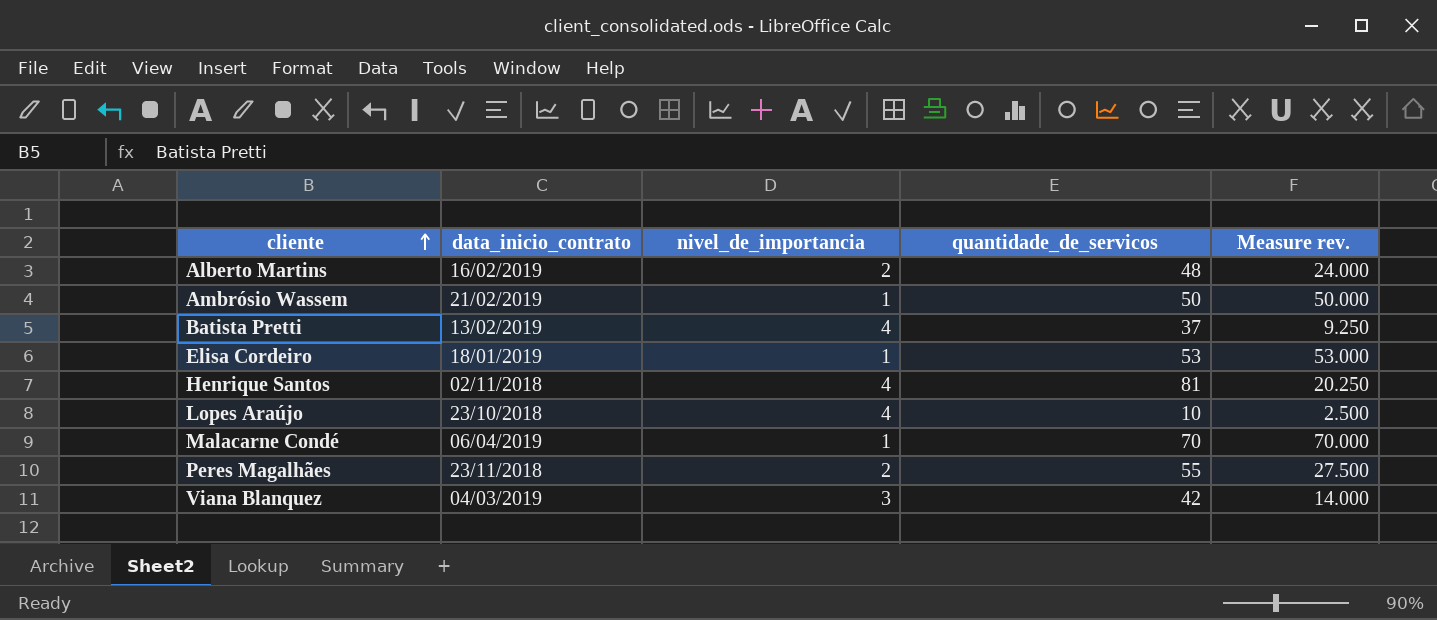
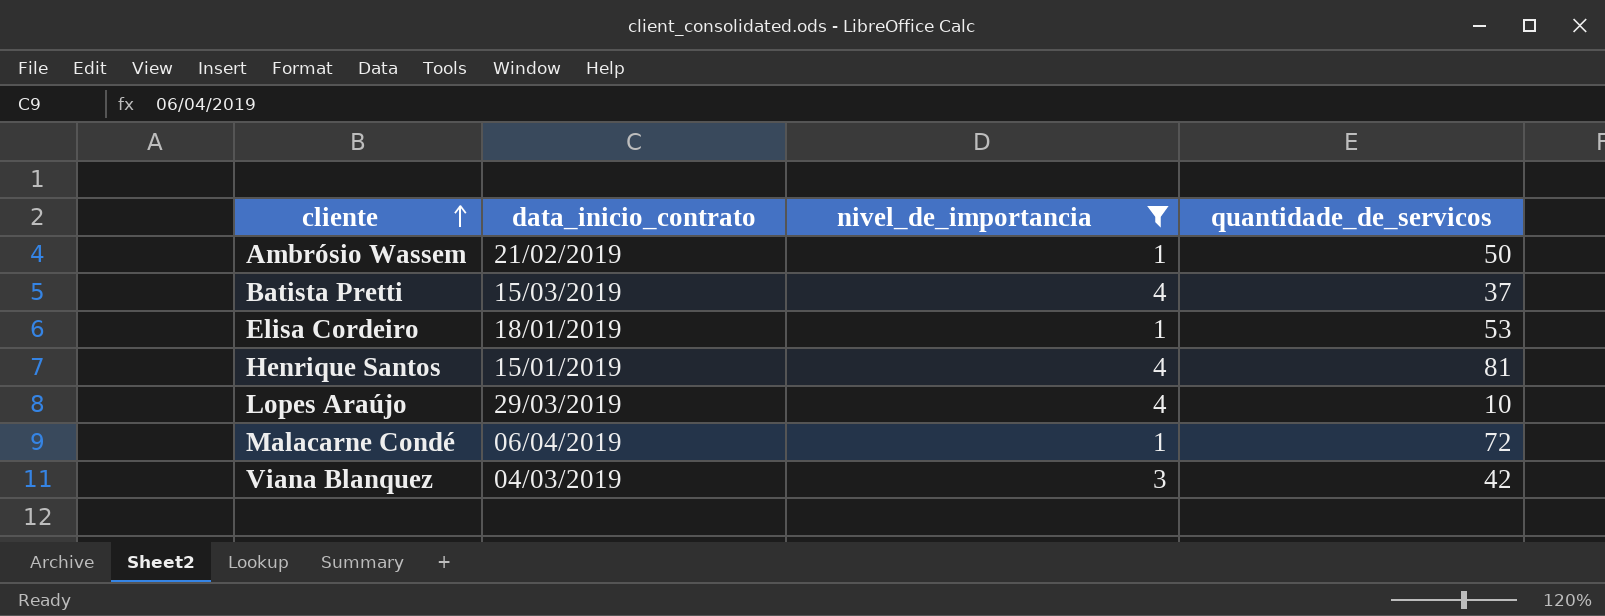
filter: none -> nivel_de_importancia != 2
column Measure rev. | formula: [quantidade_de_servicos] / [nivel_de_importancia] -> none
Batista Pretti | data_inicio_contrato: 13/02/2019 -> 15/03/2019
Henrique Santos | data_inicio_contrato: 02/11/2018 -> 15/01/2019
Lopes Araújo | data_inicio_contrato: 23/10/2018 -> 29/03/2019
Malacarne Condé | quantidade_de_servicos: 70 -> 72

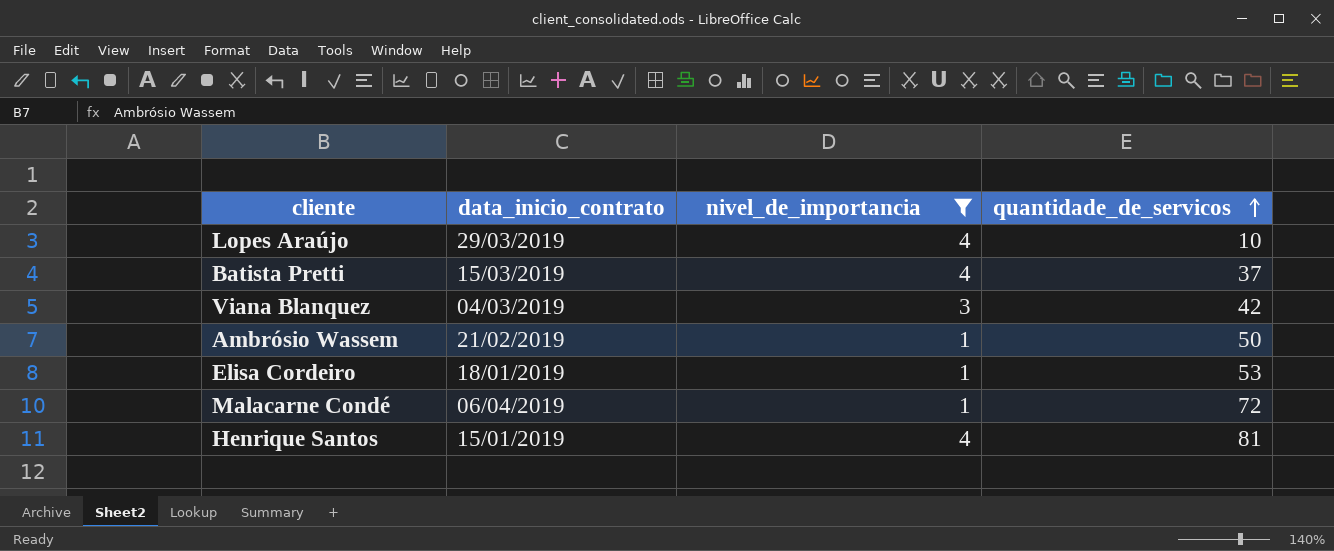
row order: cliente ascending -> quantidade_de_servicos ascending

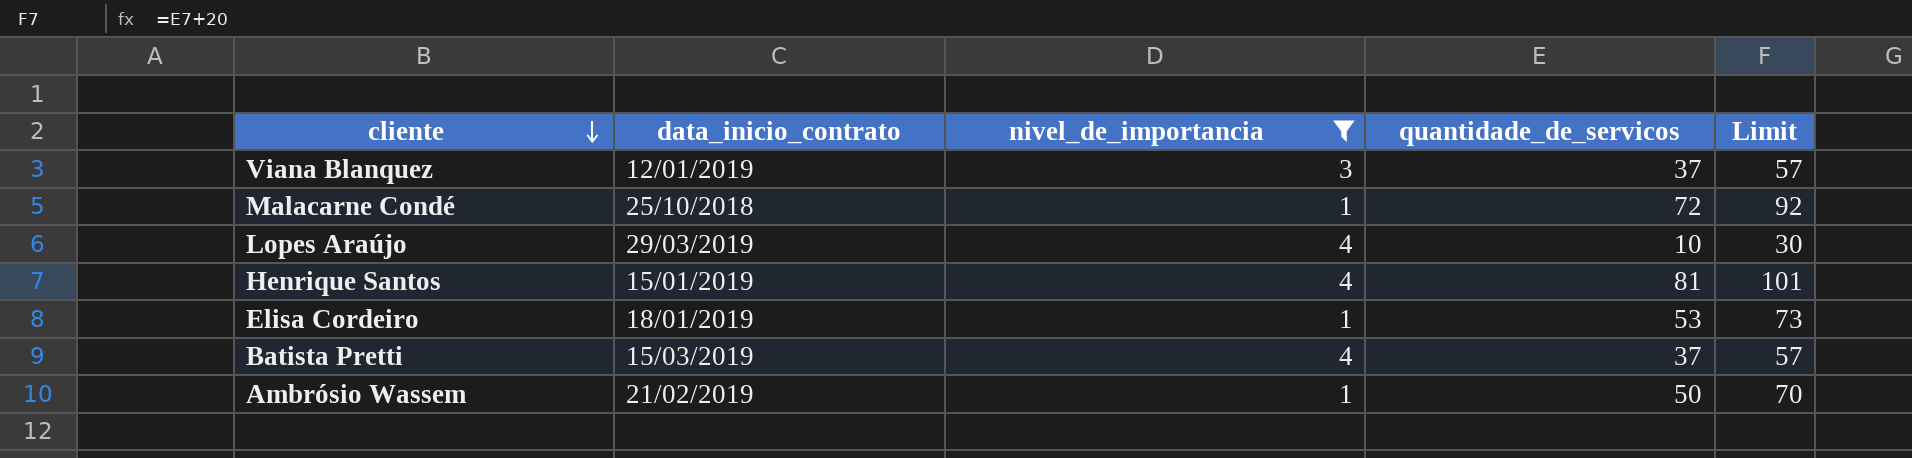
row order: quantidade_de_servicos ascending -> cliente descending
column Limit | formula: none -> [quantidade_de_servicos] + 20
Viana Blanquez | data_inicio_contrato: 04/03/2019 -> 12/01/2019
Viana Blanquez | quantidade_de_servicos: 42 -> 37
Malacarne Condé | data_inicio_contrato: 06/04/2019 -> 25/10/2018

